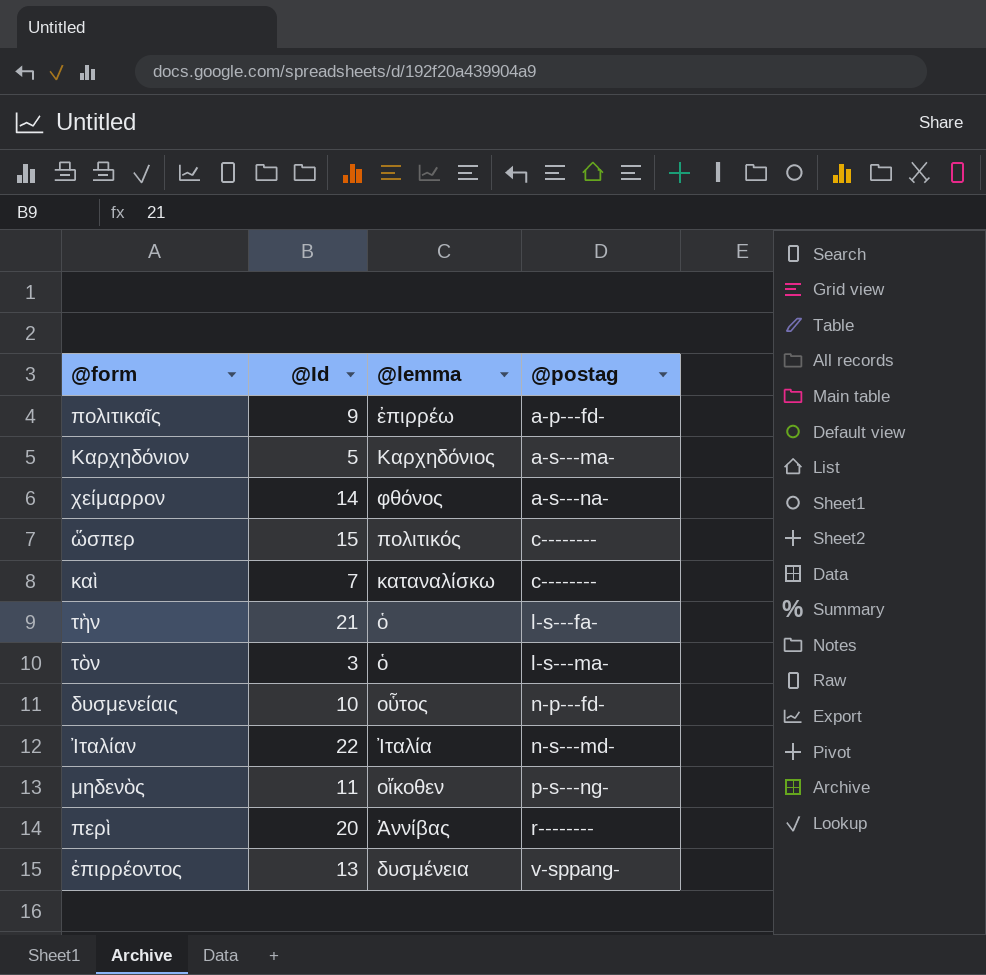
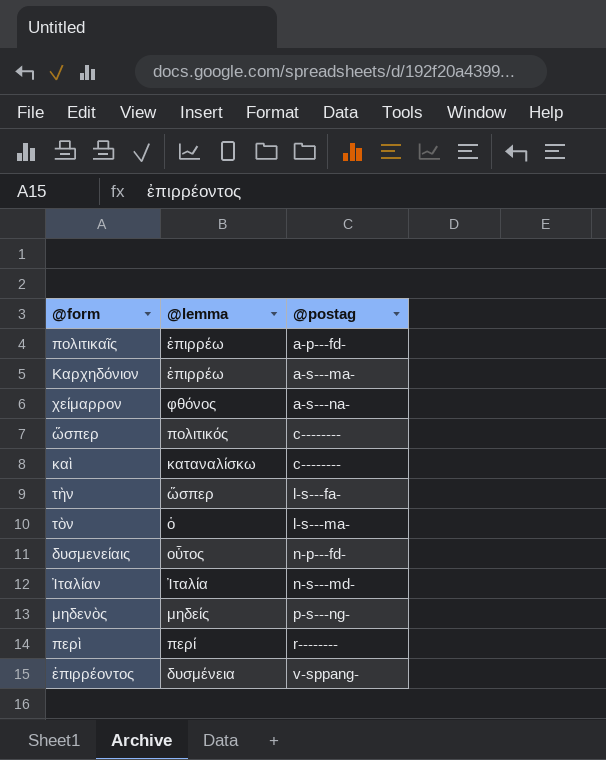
column @Id | position: 2 -> none
Καρχηδόνιον | @lemma: Καρχηδόνιος -> ἐπιρρέω
τὴν | @lemma: ὁ -> ὥσπερ
μηδενὸς | @lemma: οἴκοθεν -> μηδείς
περὶ | @lemma: Ἀννίβας -> περί

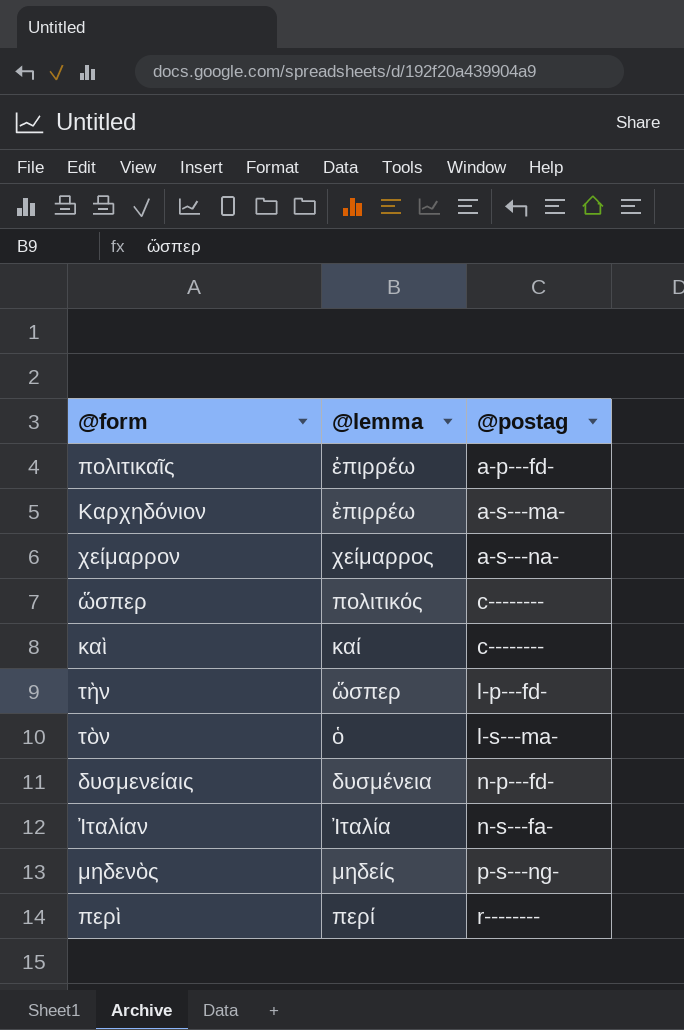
row ἐπιρρέοντος: δυσμένεια | v-sppang- -> none
χείμαρρον | @lemma: φθόνος -> χείμαρρος
καὶ | @lemma: καταναλίσκω -> καί
τὴν | @postag: l-s---fa- -> l-p---fd-
δυσμενείαις | @lemma: οὗτος -> δυσμένεια
Ἰταλίαν | @postag: n-s---md- -> n-s---fa-

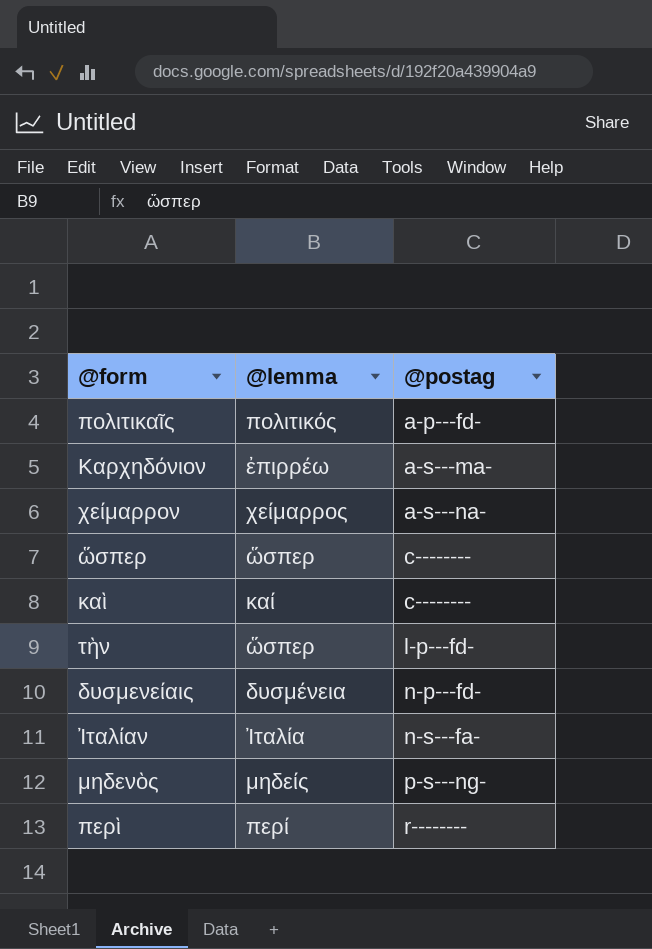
row τὸν: ὁ | l-s---ma- -> none
πολιτικαῖς | @lemma: ἐπιρρέω -> πολιτικός
ὥσπερ | @lemma: πολιτικός -> ὥσπερ

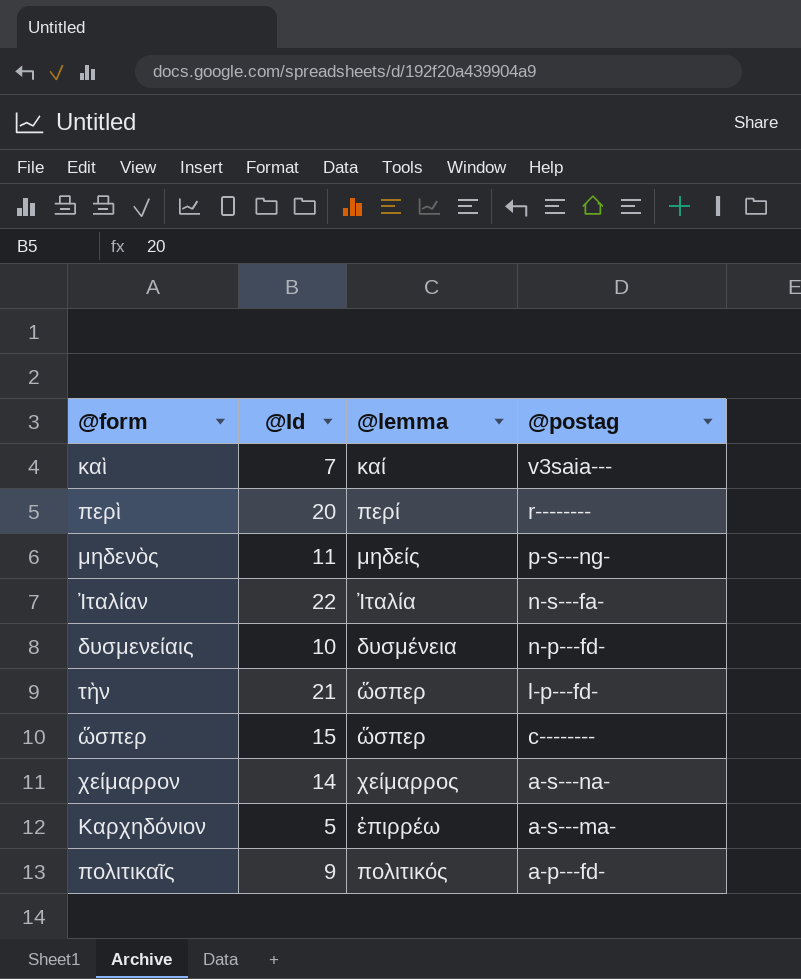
row order: @postag ascending -> @postag descending
column @Id | position: none -> 2
καὶ | @postag: c-------- -> v3saia---

